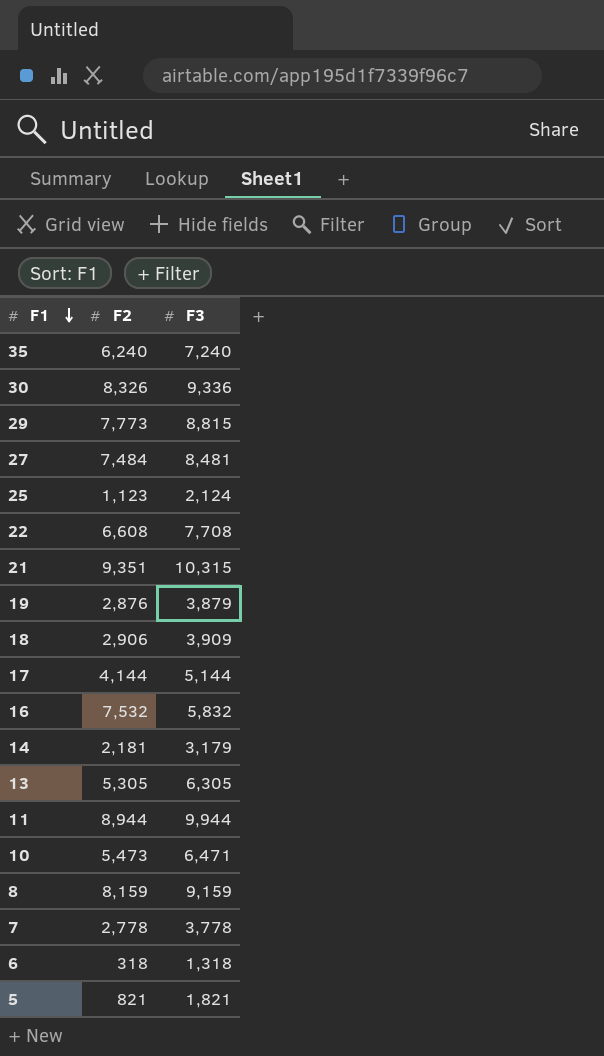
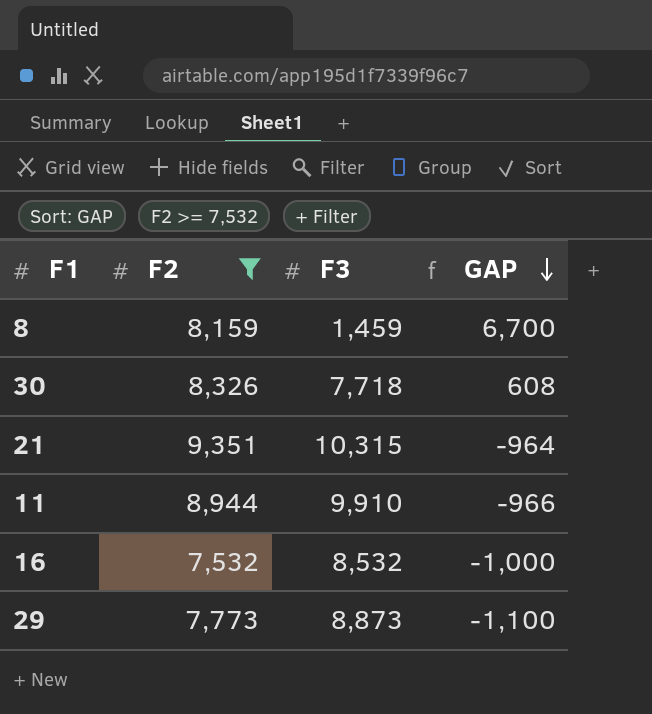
filter: none -> F2 >= 7,532
row order: F1 descending -> GAP descending
column GAP | formula: none -> [F2] - [F3]
8 | F3: 9,159 -> 1,459
30 | F3: 9,336 -> 7,718
11 | F3: 9,944 -> 9,910
16 | F3: 5,832 -> 8,532
29 | F3: 8,815 -> 8,873

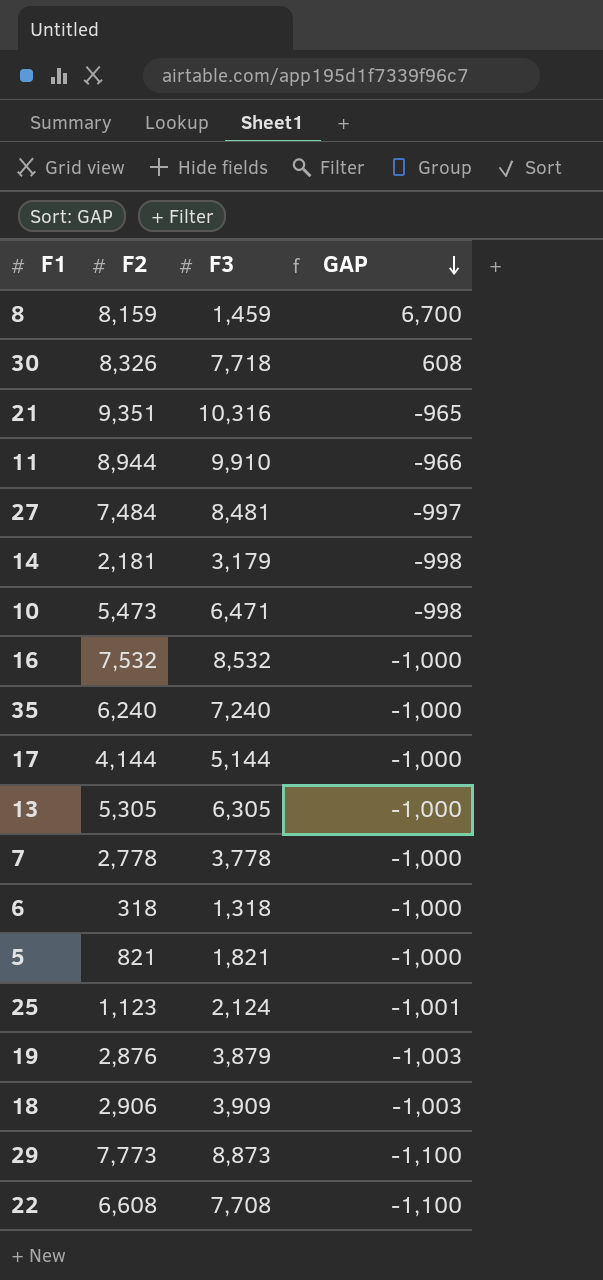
filter: F2 >= 7,532 -> none
21 | F3: 10,315 -> 10,316
21 | GAP: -964 -> -965

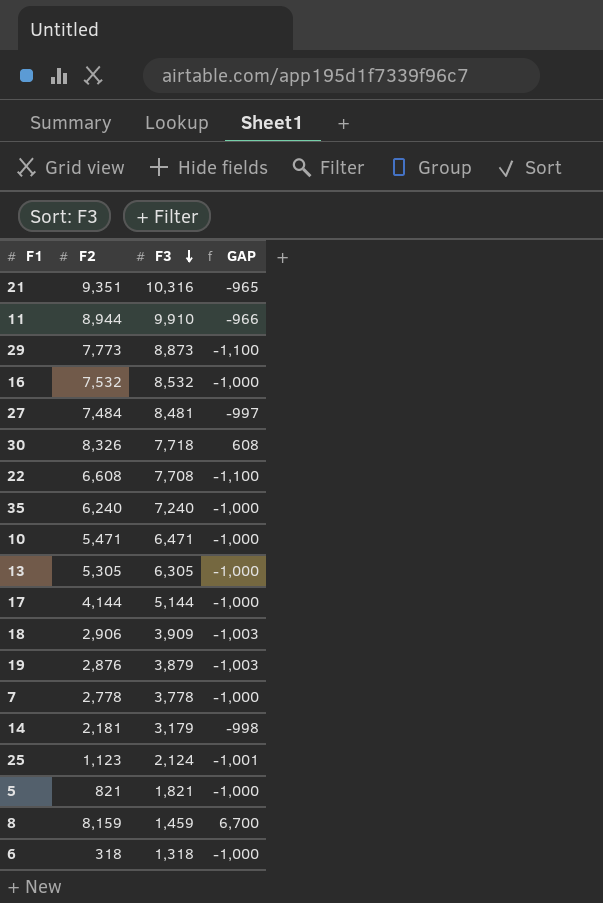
row order: GAP descending -> F3 descending
10 | F2: 5,473 -> 5,471
10 | GAP: -998 -> -1,000

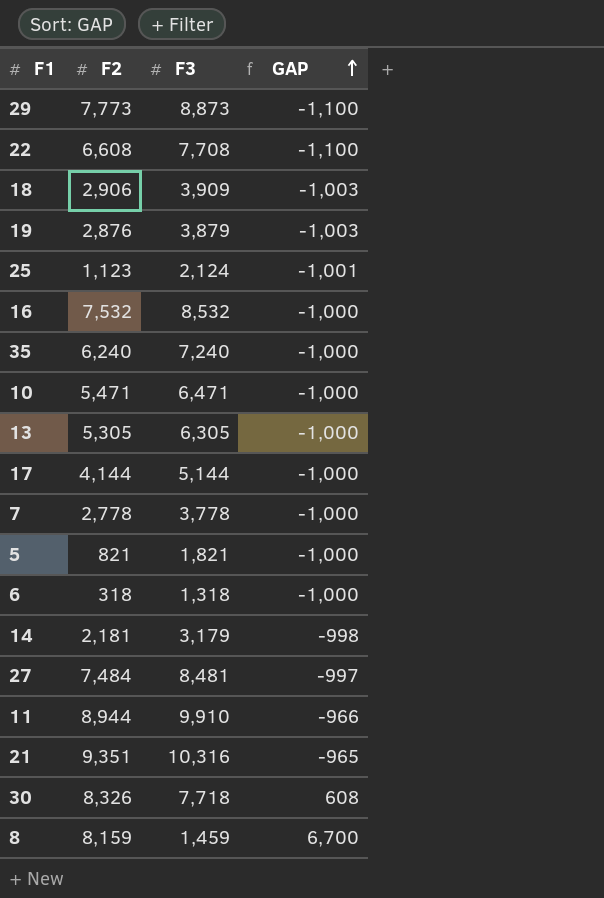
row order: F3 descending -> GAP ascending

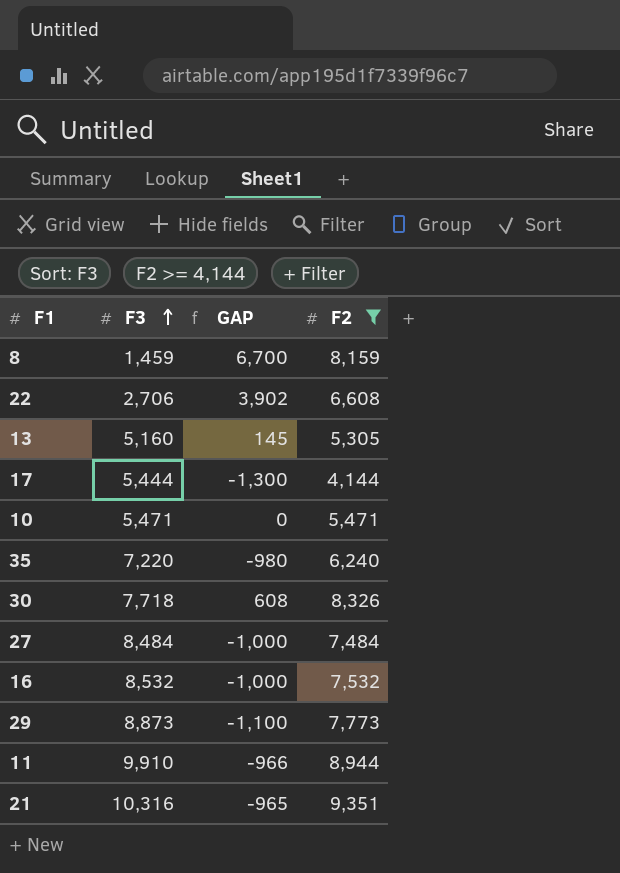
filter: none -> F2 >= 4,144
row order: GAP ascending -> F3 ascending
column F2 | position: 2 -> 4
22 | F3: 7,708 -> 2,706
22 | GAP: -1,100 -> 3,902
13 | F3: 6,305 -> 5,160
13 | GAP: -1,000 -> 145
17 | F3: 5,144 -> 5,444
17 | GAP: -1,000 -> -1,300
10 | F3: 6,471 -> 5,471
10 | GAP: -1,000 -> 0
35 | F3: 7,240 -> 7,220
35 | GAP: -1,000 -> -980
27 | F3: 8,481 -> 8,484
27 | GAP: -997 -> -1,000

